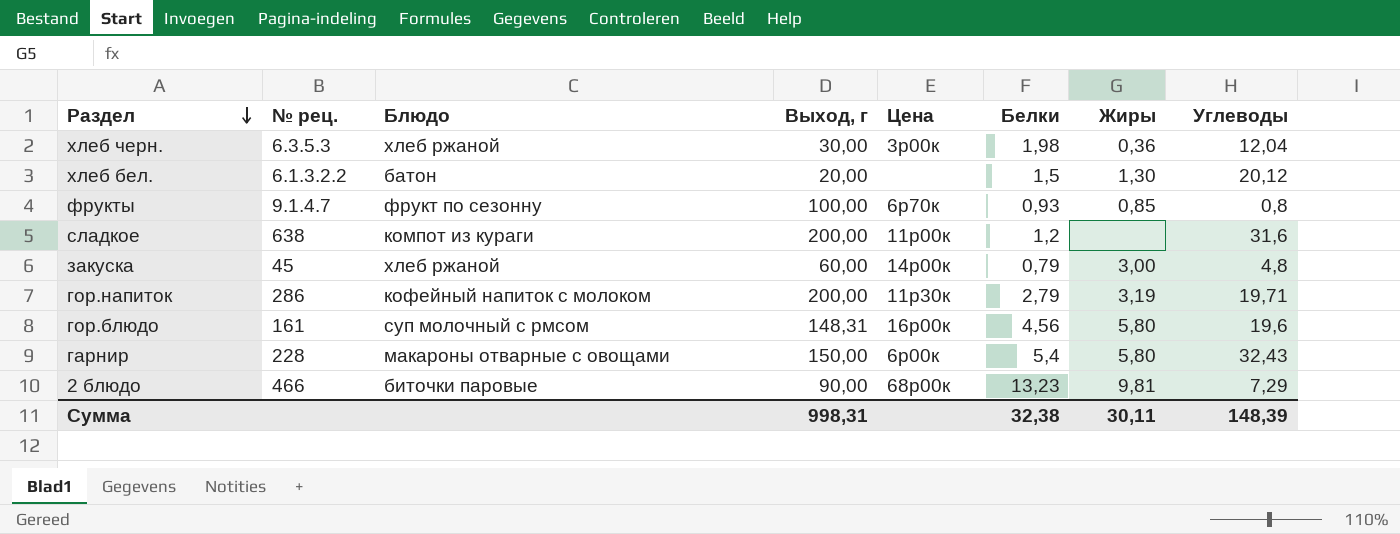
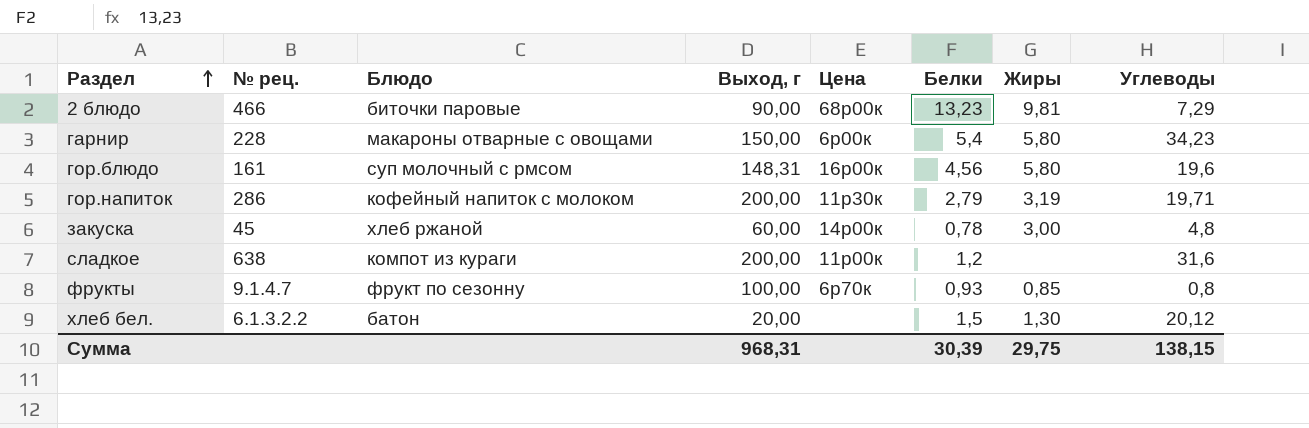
row order: Раздел descending -> Раздел ascending
row хлеб черн.: 6.3.5.3 | хлеб ржаной | 30,00 | 3р00к | 1,98 | 0,36 | 12,04 -> none
гарнир | Углеводы: 32,43 -> 34,23
закуска | Белки: 0,79 -> 0,78
Сумма | Выход, г: 998,31 -> 968,31
Сумма | Белки: 32,38 -> 30,39
Сумма | Жиры: 30,11 -> 29,75
Сумма | Углеводы: 148,39 -> 138,15

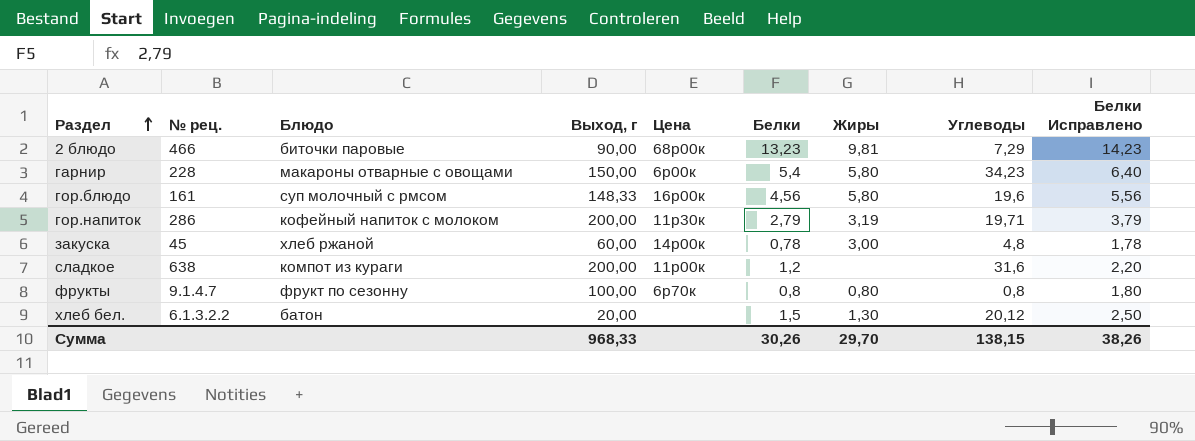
column Белки Исправлено | formula: none -> [Белки] + 1
гор.блюдо | Выход, г: 148,31 -> 148,33
фрукты | Белки: 0,93 -> 0,8
фрукты | Жиры: 0,85 -> 0,80
Сумма | Выход, г: 968,31 -> 968,33
Сумма | Белки: 30,39 -> 30,26
Сумма | Жиры: 29,75 -> 29,70

